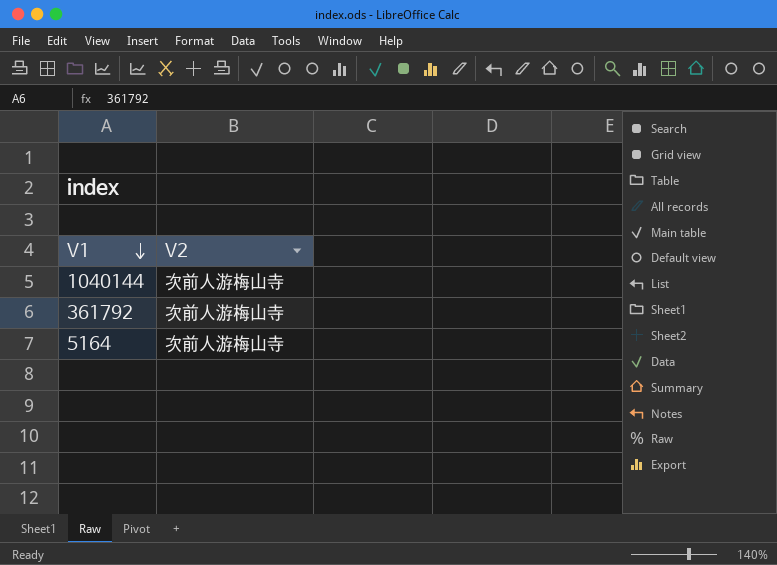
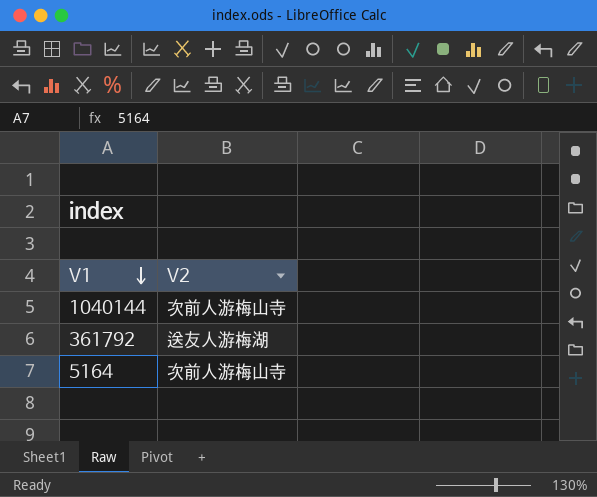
361792 | V2: 次前人游梅山寺 -> 送友人游梅湖

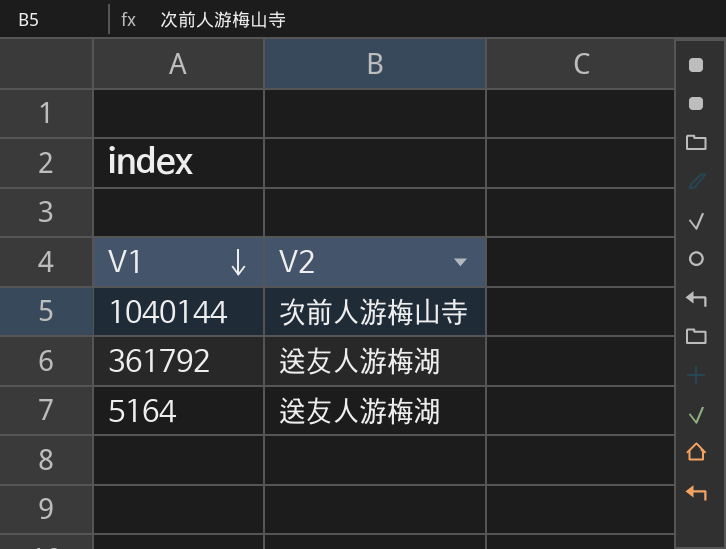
5164 | V2: 次前人游梅山寺 -> 送友人游梅湖

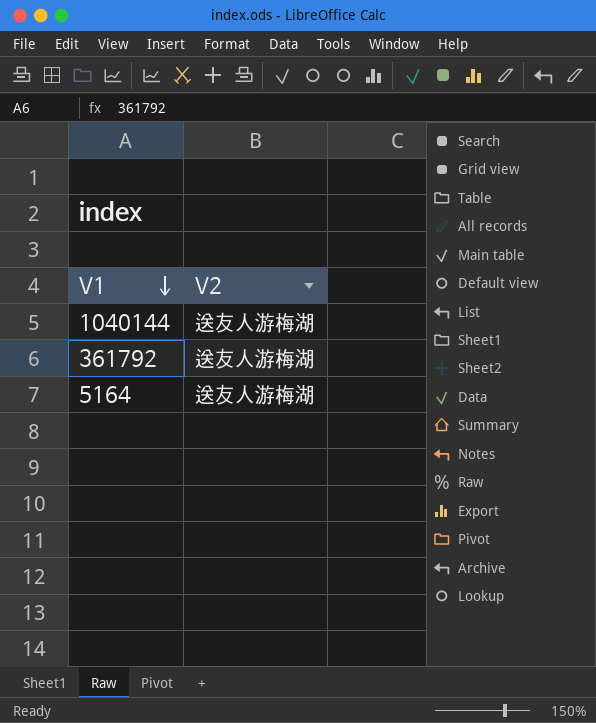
1040144 | V2: 次前人游梅山寺 -> 送友人游梅湖

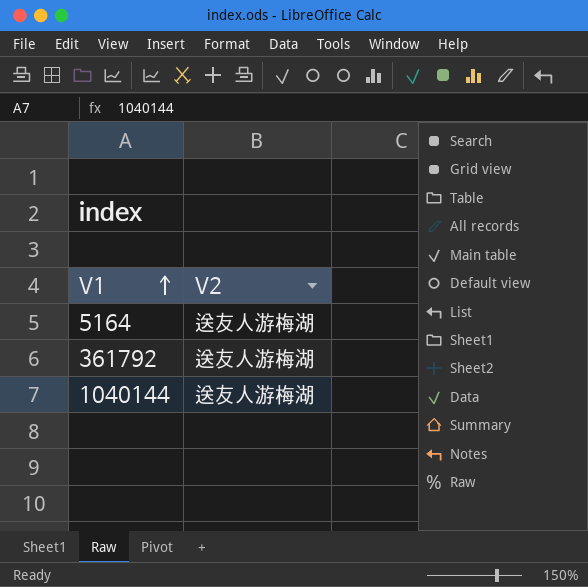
row order: V1 descending -> V1 ascending

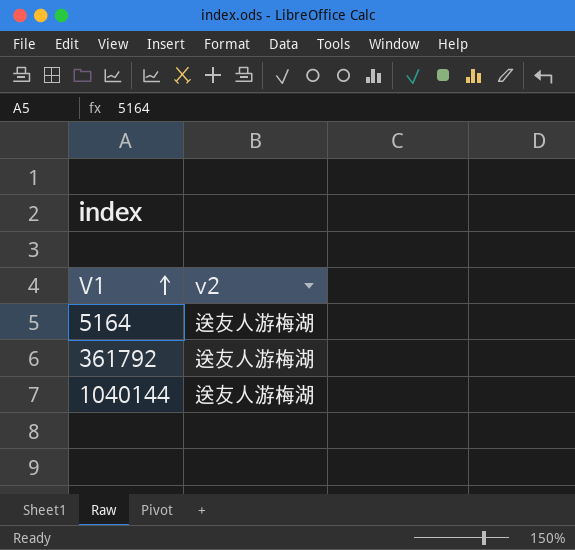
column name: V2 -> v2

